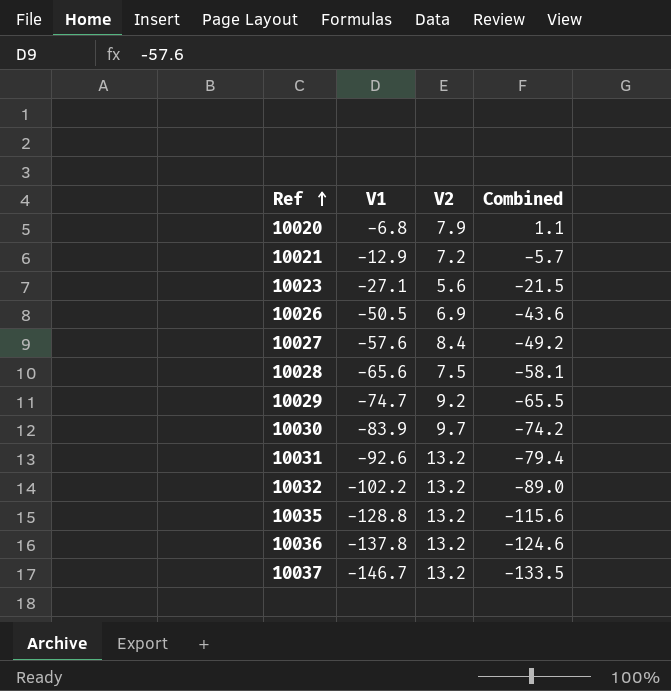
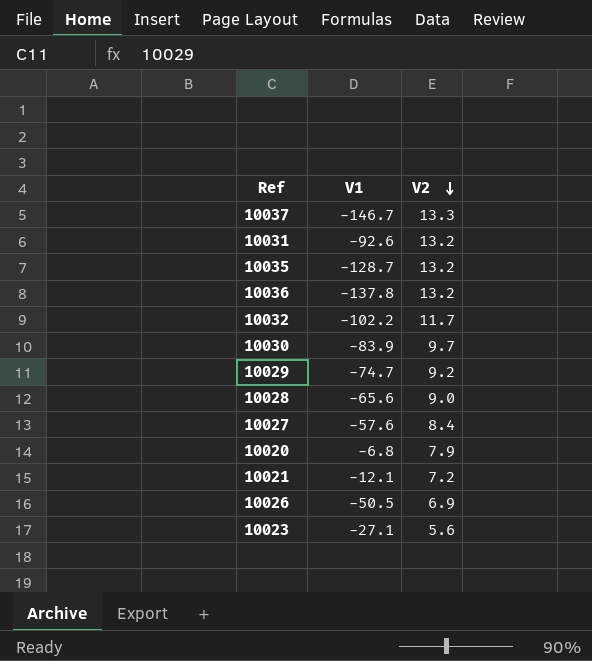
row order: Ref ascending -> V2 descending
column Combined | formula: [V1] + [V2] -> none
10037 | V2: 13.2 -> 13.3
10035 | V1: -128.8 -> -128.7
10032 | V2: 13.2 -> 11.7
10028 | V2: 7.5 -> 9.0
10021 | V1: -12.9 -> -12.1

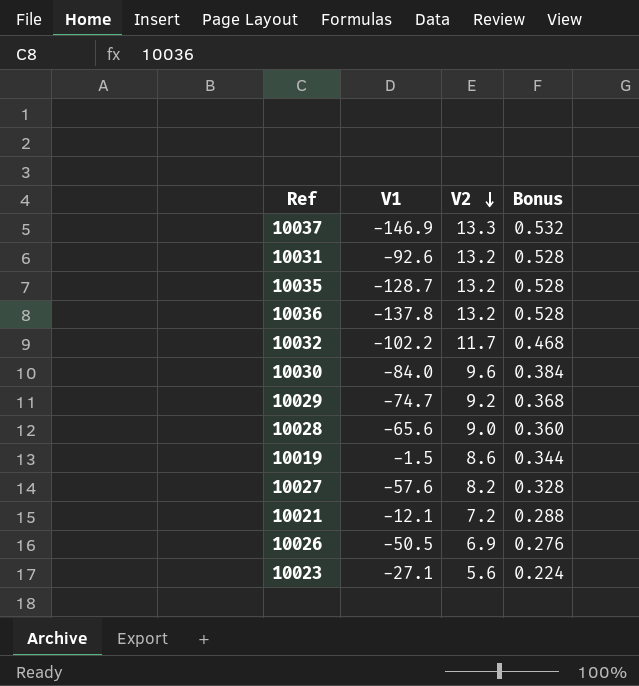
column Bonus | formula: none -> [V2] * 0.04
row 10020: -6.8 | 7.9 -> none
10037 | V1: -146.7 -> -146.9
10030 | V1: -83.9 -> -84.0
10030 | V2: 9.7 -> 9.6
row 10019: none -> -1.5 | 8.6 | 0.344
10027 | V2: 8.4 -> 8.2

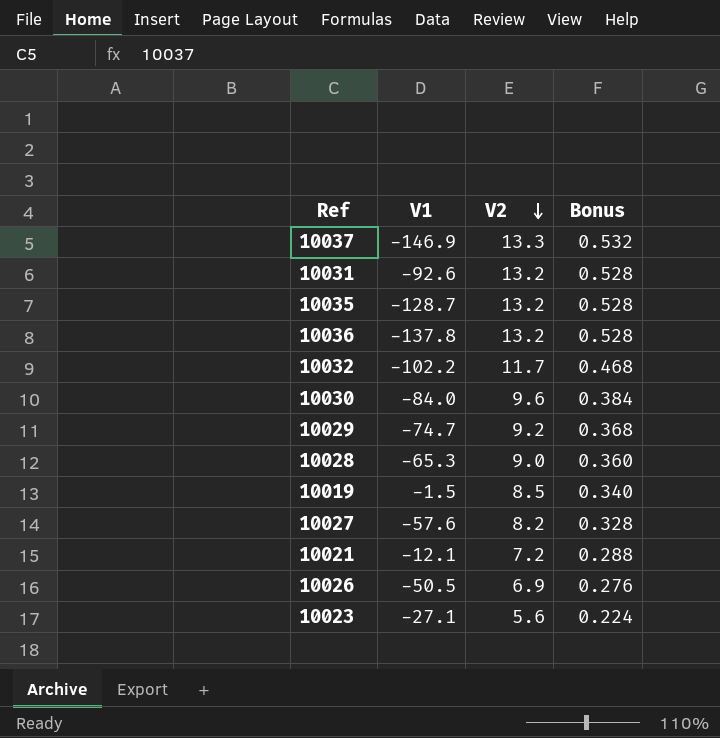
10028 | V1: -65.6 -> -65.3
10019 | V2: 8.6 -> 8.5
10019 | Bonus: 0.344 -> 0.340

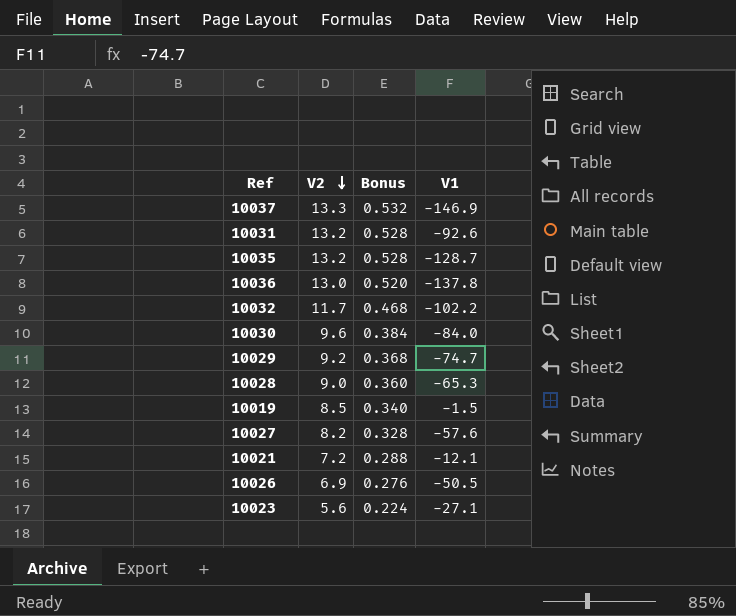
column V1 | position: 2 -> 4
10036 | V2: 13.2 -> 13.0
10036 | Bonus: 0.528 -> 0.520

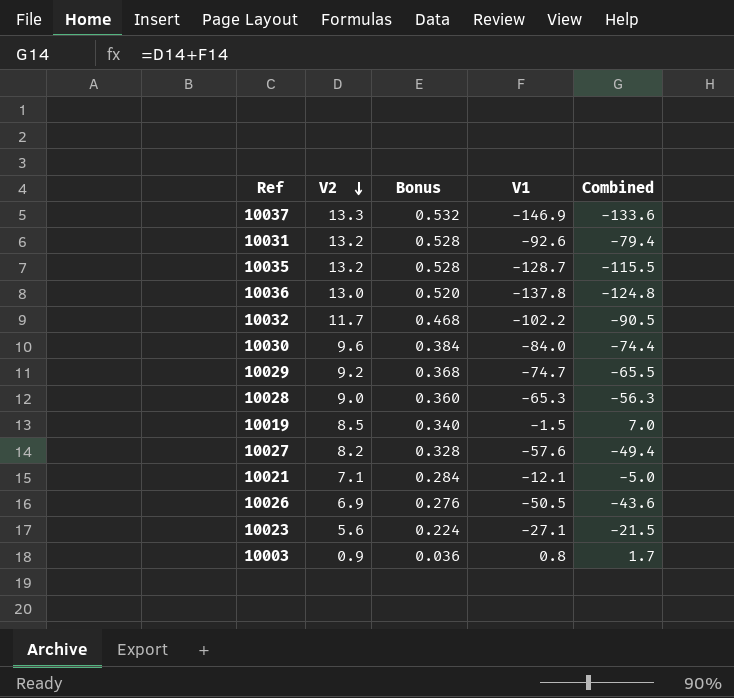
column Combined | formula: none -> [V2] + [V1]
10021 | V2: 7.2 -> 7.1
10021 | Bonus: 0.288 -> 0.284
row 10003: none -> 0.9 | 0.036 | 0.8 | 1.7

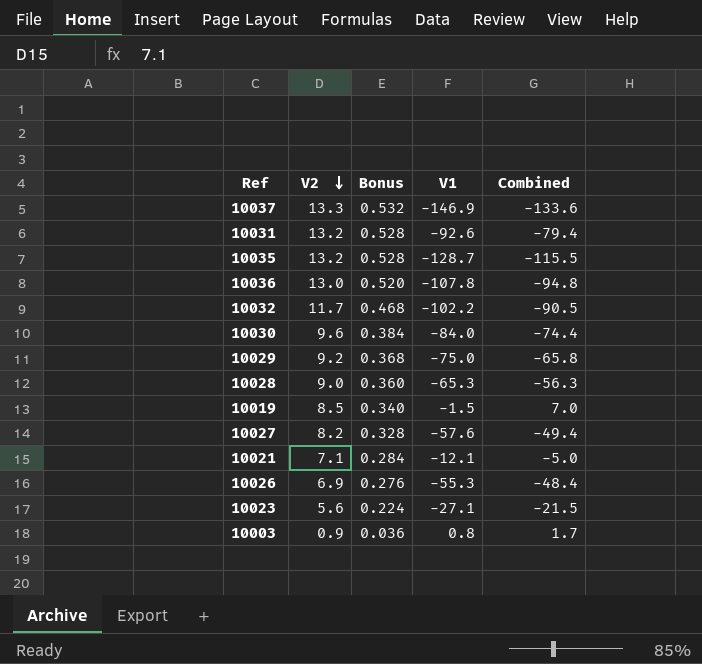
10036 | V1: -137.8 -> -107.8
10036 | Combined: -124.8 -> -94.8
10029 | V1: -74.7 -> -75.0
10029 | Combined: -65.5 -> -65.8
10026 | V1: -50.5 -> -55.3
10026 | Combined: -43.6 -> -48.4

